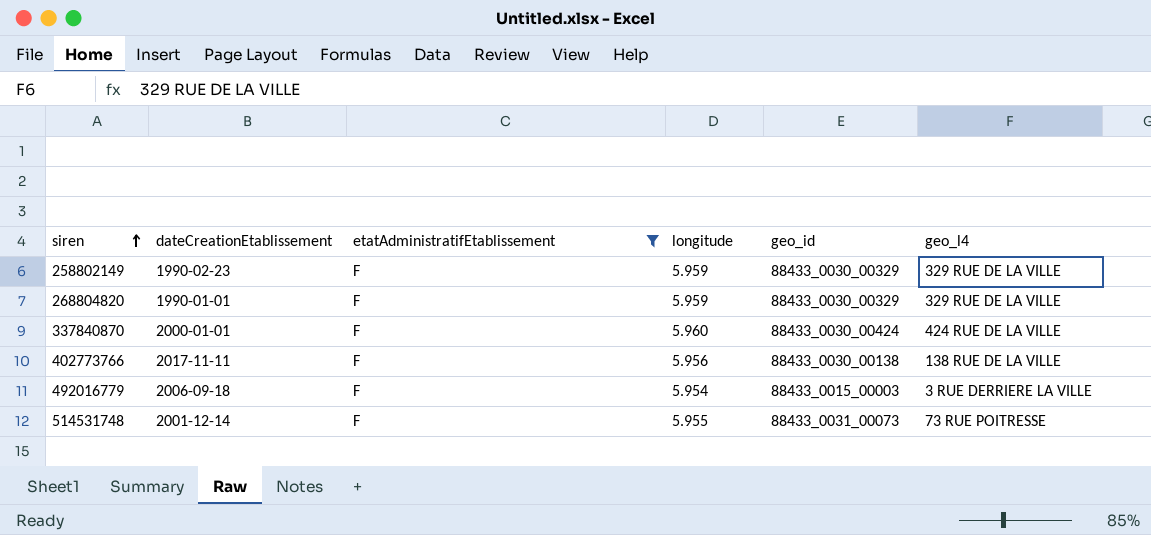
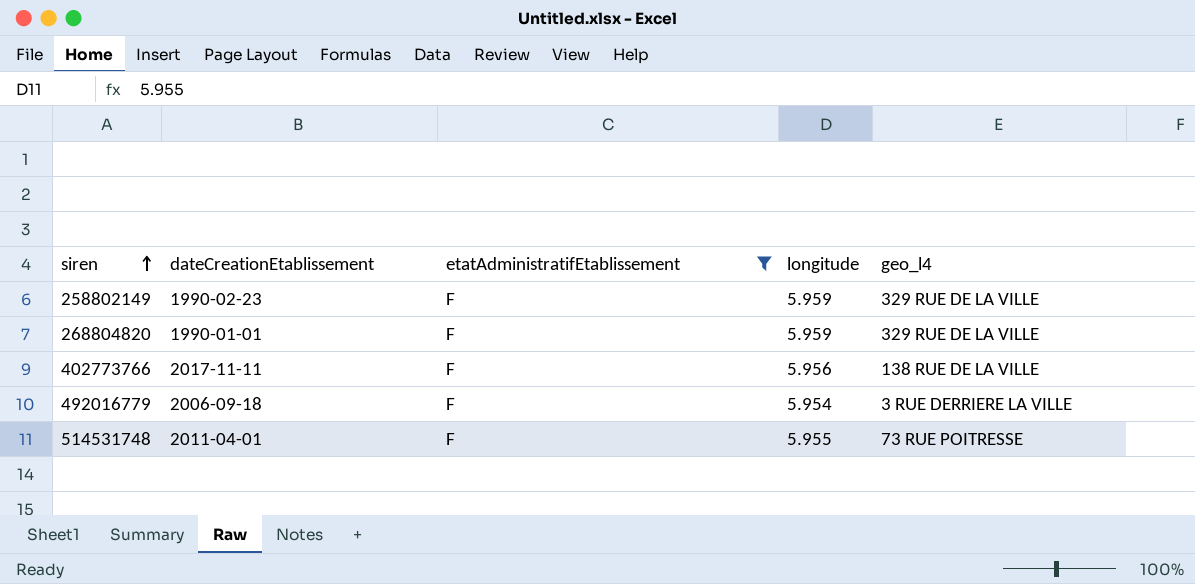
column geo_id | position: 5 -> none
row 337840870: 2000-01-01 | F | 5.960 | 88433_0030_00424 | 424 RUE DE LA VILLE -> none
514531748 | dateCreationEtablissement: 2001-12-14 -> 2011-04-01

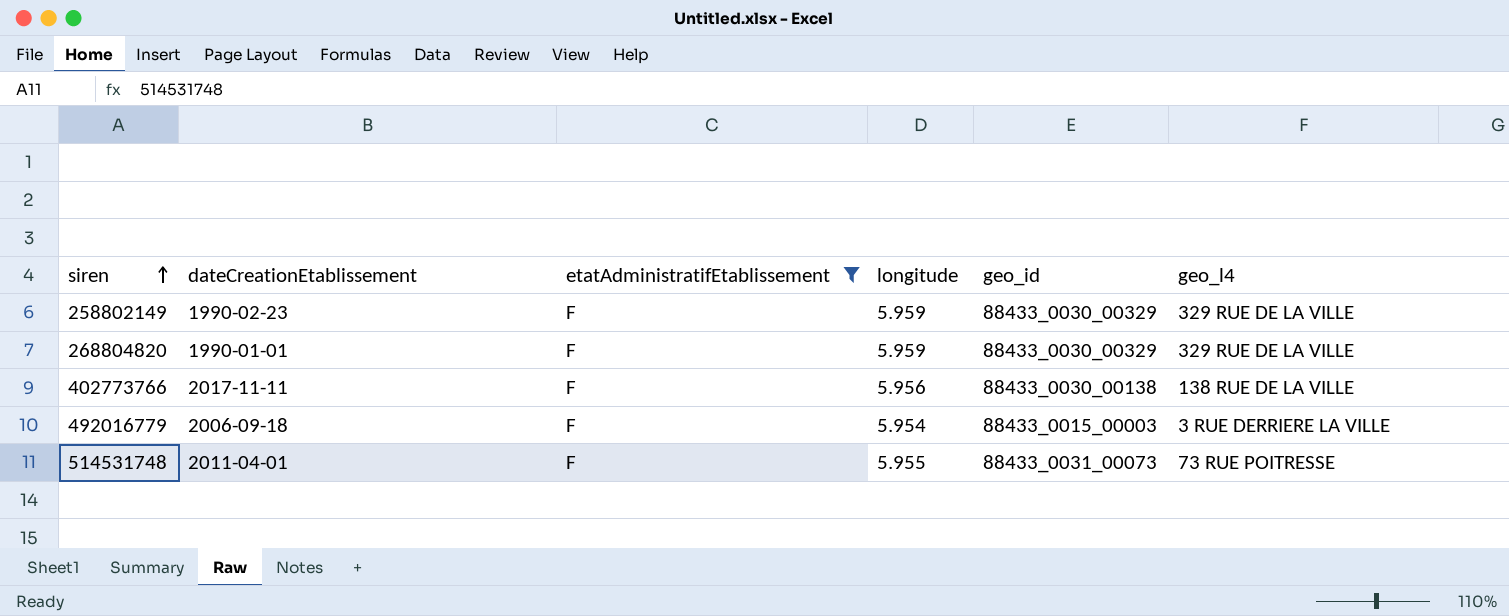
column geo_id | position: none -> 5

